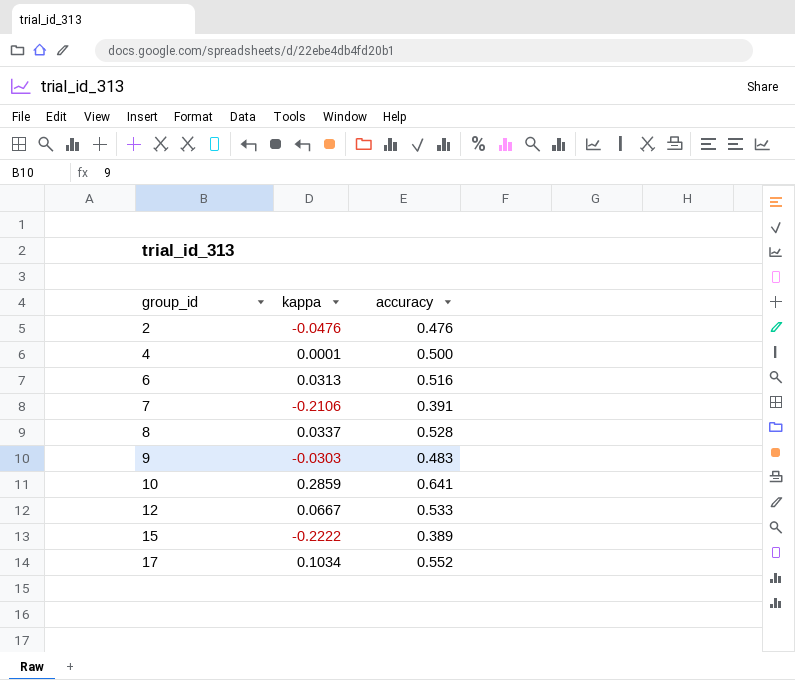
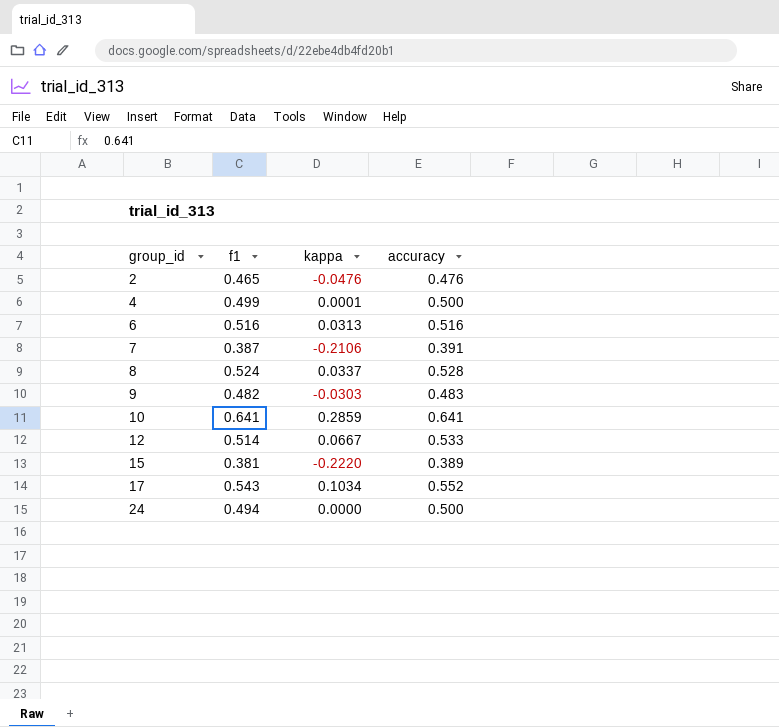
column f1 | position: none -> 2
15 | kappa: -0.2222 -> -0.2220
row 24: none -> 0.494 | 0.0000 | 0.500

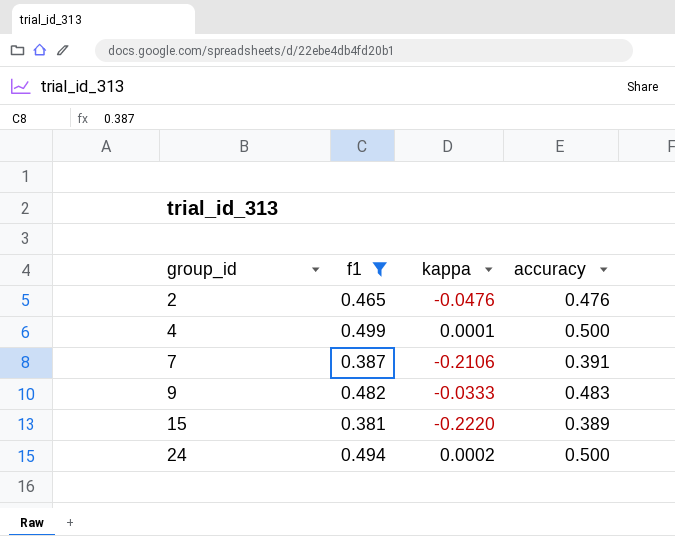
filter: none -> f1 <= 0.499
9 | kappa: -0.0303 -> -0.0333
24 | kappa: 0.0000 -> 0.0002

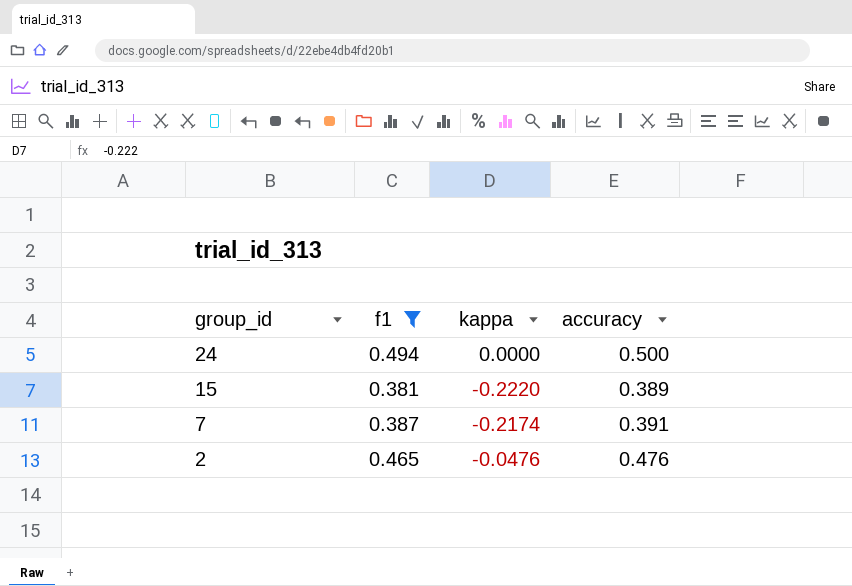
row order: group_id ascending -> group_id descending
row 4: 0.499 | 0.0001 | 0.500 -> none
row 9: 0.482 | -0.0333 | 0.483 -> none
24 | kappa: 0.0002 -> 0.0000
7 | kappa: -0.2106 -> -0.2174

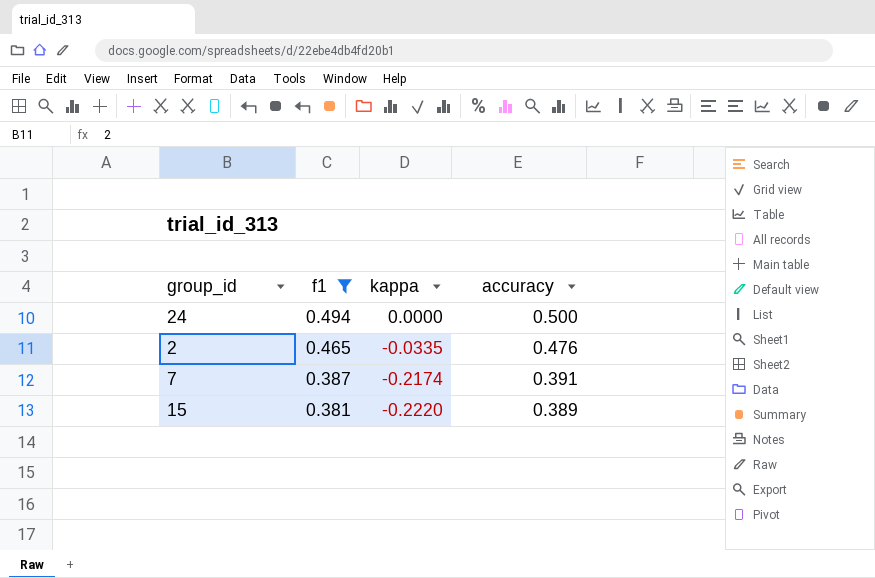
row order: group_id descending -> f1 descending
2 | kappa: -0.0476 -> -0.0335

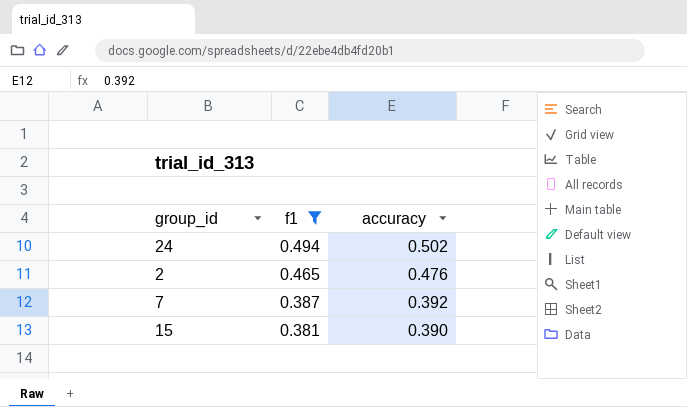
column kappa | position: 3 -> none
24 | accuracy: 0.500 -> 0.502
7 | accuracy: 0.391 -> 0.392
15 | accuracy: 0.389 -> 0.390

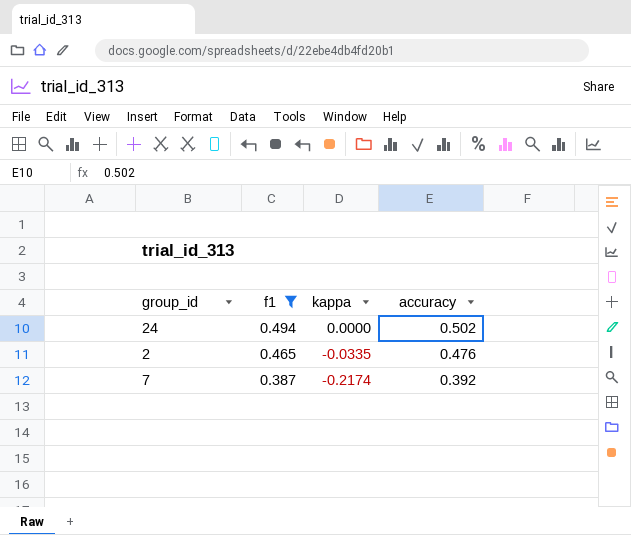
column kappa | position: none -> 3
row 15: 0.381 | 0.390 -> none

